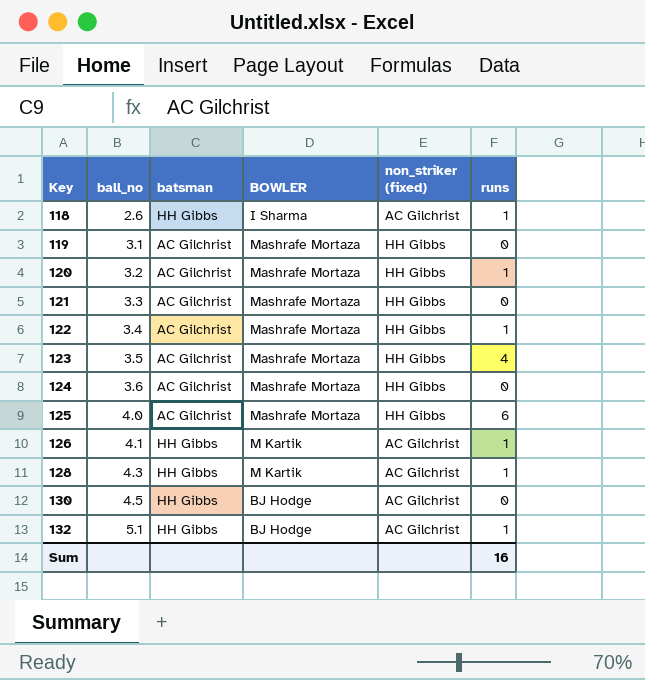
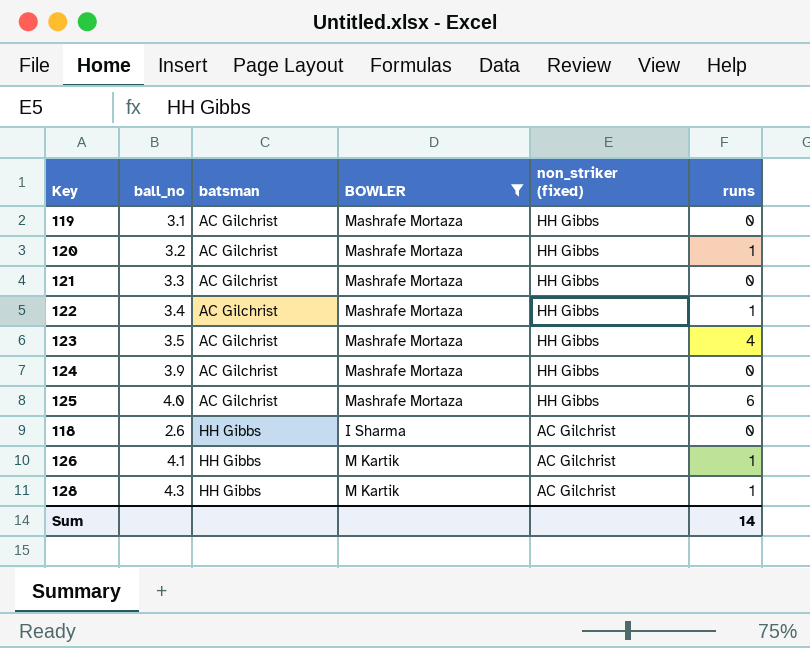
filter: none -> BOWLER != BJ Hodge
row order: Key ascending -> batsman ascending
124 | ball_no: 3.6 -> 3.9
118 | runs: 1 -> 0
Sum | runs: 16 -> 14

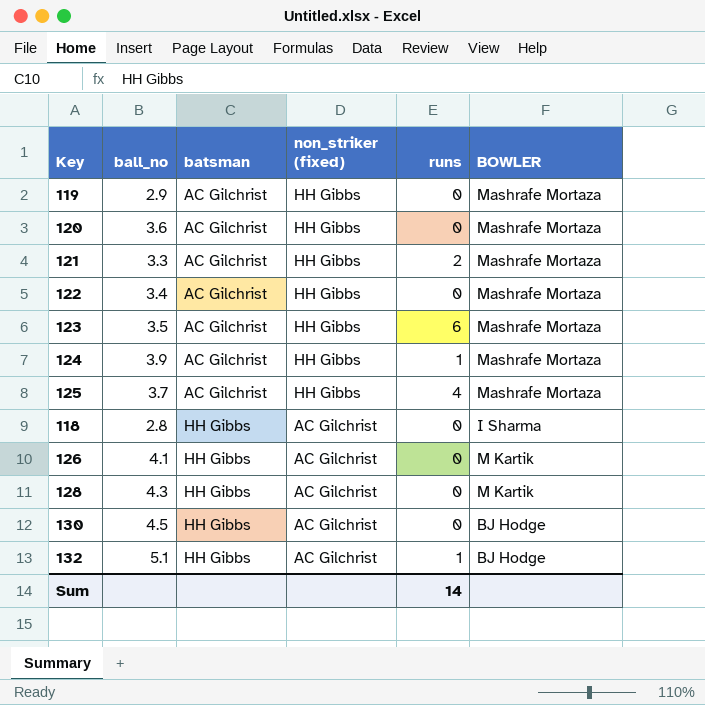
filter: BOWLER != BJ Hodge -> none
column BOWLER | position: 4 -> 6
119 | ball_no: 3.1 -> 2.9
120 | ball_no: 3.2 -> 3.6
120 | runs: 1 -> 0
121 | runs: 0 -> 2
122 | runs: 1 -> 0
123 | runs: 4 -> 6
124 | runs: 0 -> 1
125 | ball_no: 4.0 -> 3.7
125 | runs: 6 -> 4
118 | ball_no: 2.6 -> 2.8
126 | runs: 1 -> 0
128 | runs: 1 -> 0

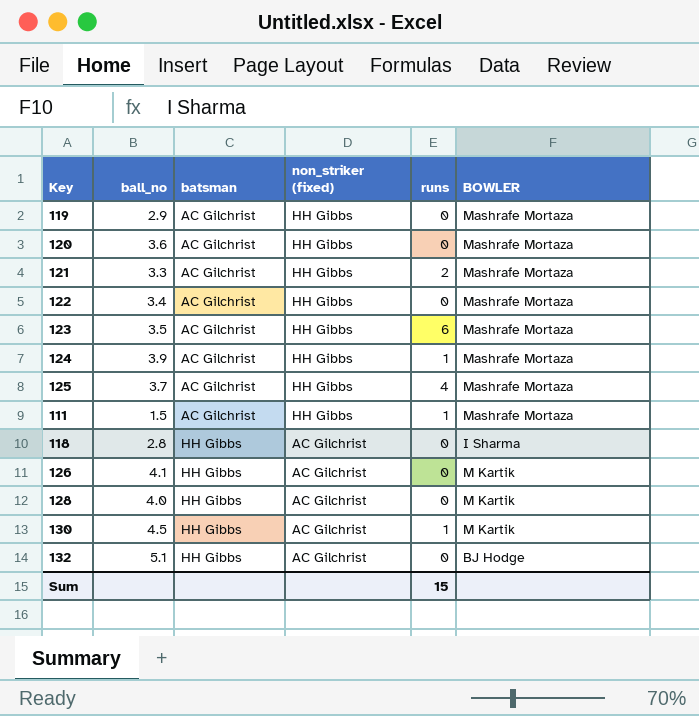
row 111: none -> 1.5 | AC Gilchrist | HH Gibbs | 1 | Mashrafe Mortaza
128 | ball_no: 4.3 -> 4.0
130 | runs: 0 -> 1
130 | BOWLER: BJ Hodge -> M Kartik
132 | runs: 1 -> 0
Sum | runs: 14 -> 15

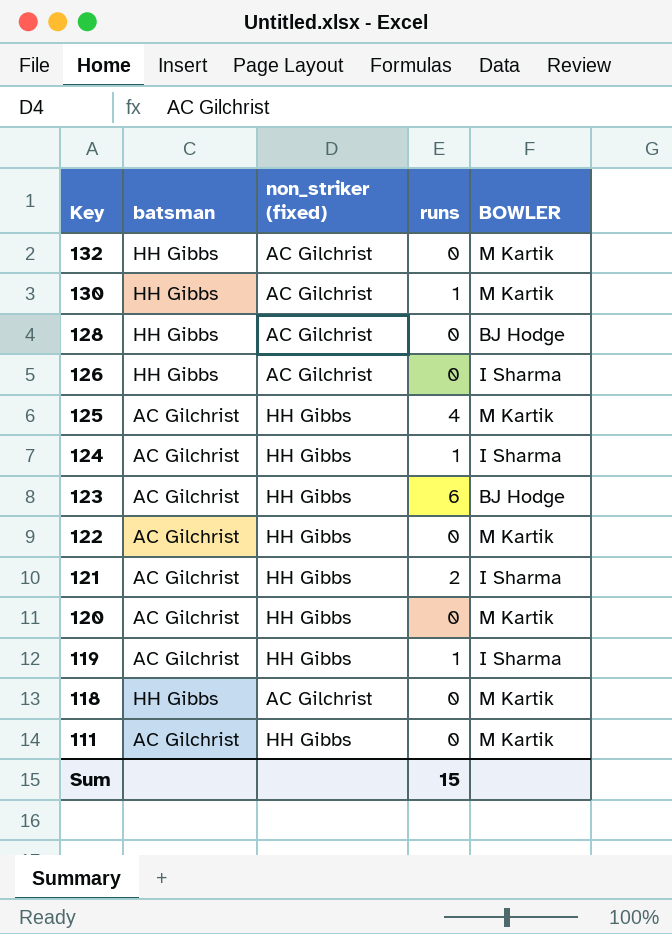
row order: batsman ascending -> Key descending
column ball_no | position: 2 -> none
132 | BOWLER: BJ Hodge -> M Kartik
128 | BOWLER: M Kartik -> BJ Hodge
126 | BOWLER: M Kartik -> I Sharma
125 | BOWLER: Mashrafe Mortaza -> M Kartik
124 | BOWLER: Mashrafe Mortaza -> I Sharma
123 | BOWLER: Mashrafe Mortaza -> BJ Hodge
122 | BOWLER: Mashrafe Mortaza -> M Kartik
121 | BOWLER: Mashrafe Mortaza -> I Sharma
120 | BOWLER: Mashrafe Mortaza -> M Kartik
119 | runs: 0 -> 1
119 | BOWLER: Mashrafe Mortaza -> I Sharma
118 | BOWLER: I Sharma -> M Kartik
111 | runs: 1 -> 0
111 | BOWLER: Mashrafe Mortaza -> M Kartik

